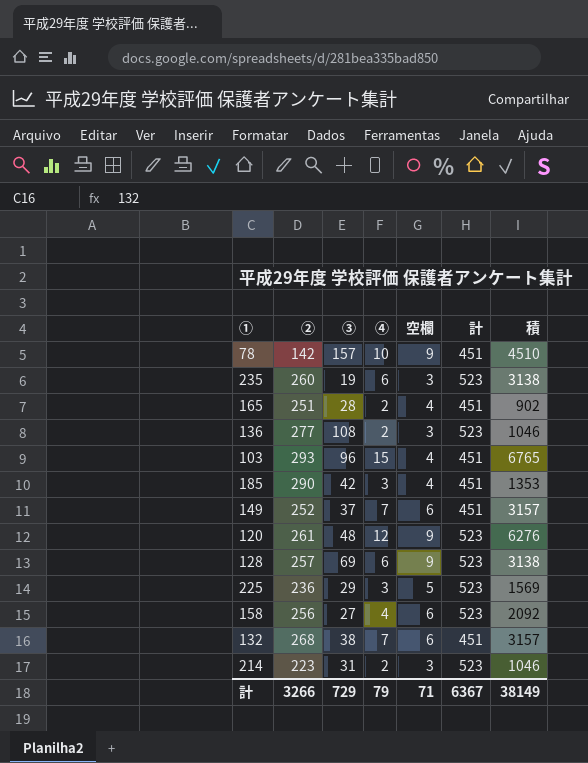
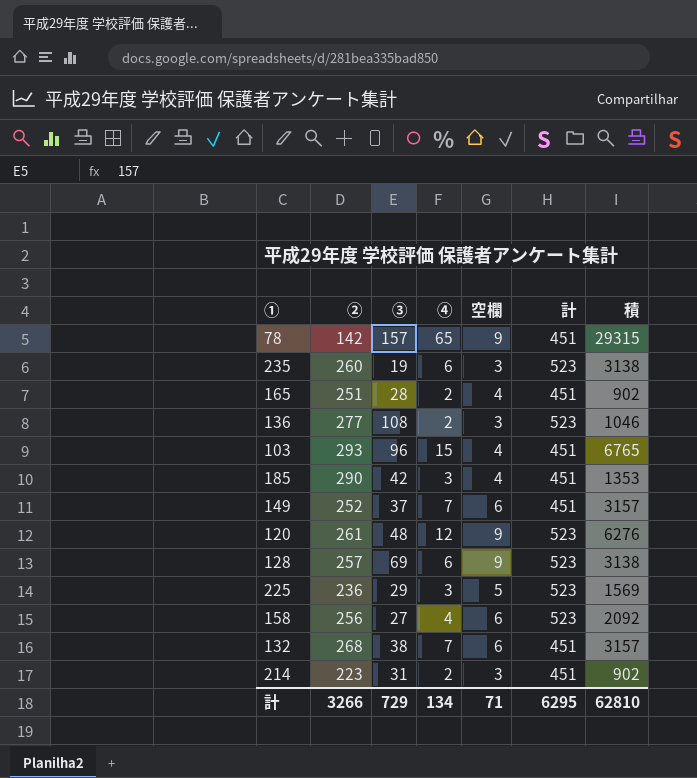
78 | ④: 10 -> 65
78 | 積: 4510 -> 29315
214 | 計: 523 -> 451
214 | 積: 1046 -> 902
計 | ④: 79 -> 134
計 | 計: 6367 -> 6295
計 | 積: 38149 -> 62810

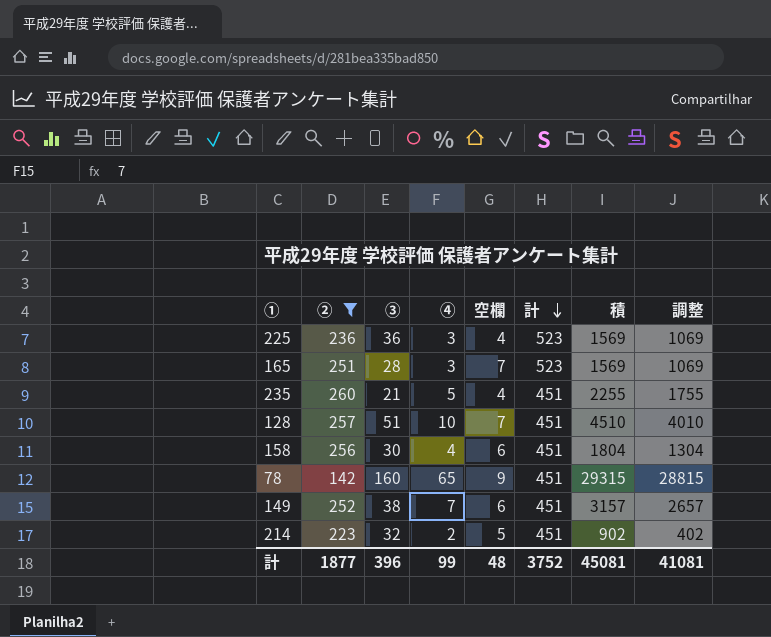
filter: none -> ② <= 260
row order: none -> 計 descending
column 調整 | formula: none -> [積] - 500
225 | ③: 29 -> 36
225 | 空欄: 5 -> 4
165 | ④: 2 -> 3
165 | 空欄: 4 -> 7
165 | 計: 451 -> 523
165 | 積: 902 -> 1569
235 | ③: 19 -> 21
235 | ④: 6 -> 5
235 | 空欄: 3 -> 4
235 | 計: 523 -> 451
235 | 積: 3138 -> 2255
128 | ③: 69 -> 51
128 | ④: 6 -> 10
128 | 空欄: 9 -> 7
128 | 計: 523 -> 451
128 | 積: 3138 -> 4510
158 | ③: 27 -> 30
158 | 計: 523 -> 451
158 | 積: 2092 -> 1804
78 | ③: 157 -> 160
149 | ③: 37 -> 38
214 | ③: 31 -> 32
214 | 空欄: 3 -> 5
計 | ②: 3266 -> 1877
計 | ③: 729 -> 396
計 | ④: 134 -> 99
計 | 空欄: 71 -> 48
計 | 計: 6295 -> 3752
計 | 積: 62810 -> 45081

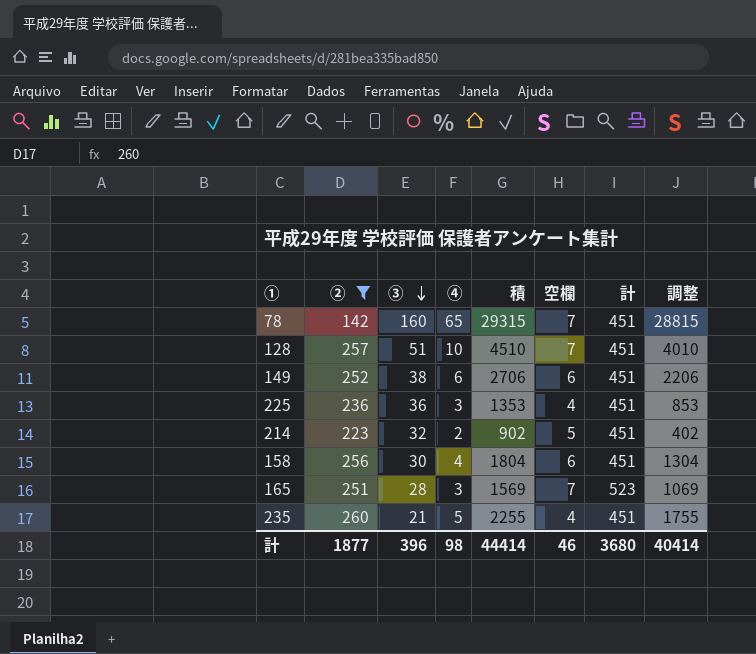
row order: 計 descending -> ③ descending
column 積 | position: 7 -> 5
78 | 空欄: 9 -> 7
149 | ④: 7 -> 6
149 | 積: 3157 -> 2706
149 | 調整: 2657 -> 2206
225 | 積: 1569 -> 1353
225 | 計: 523 -> 451
225 | 調整: 1069 -> 853
計 | ④: 99 -> 98
計 | 積: 45081 -> 44414
計 | 空欄: 48 -> 46
計 | 計: 3752 -> 3680
計 | 調整: 41081 -> 40414

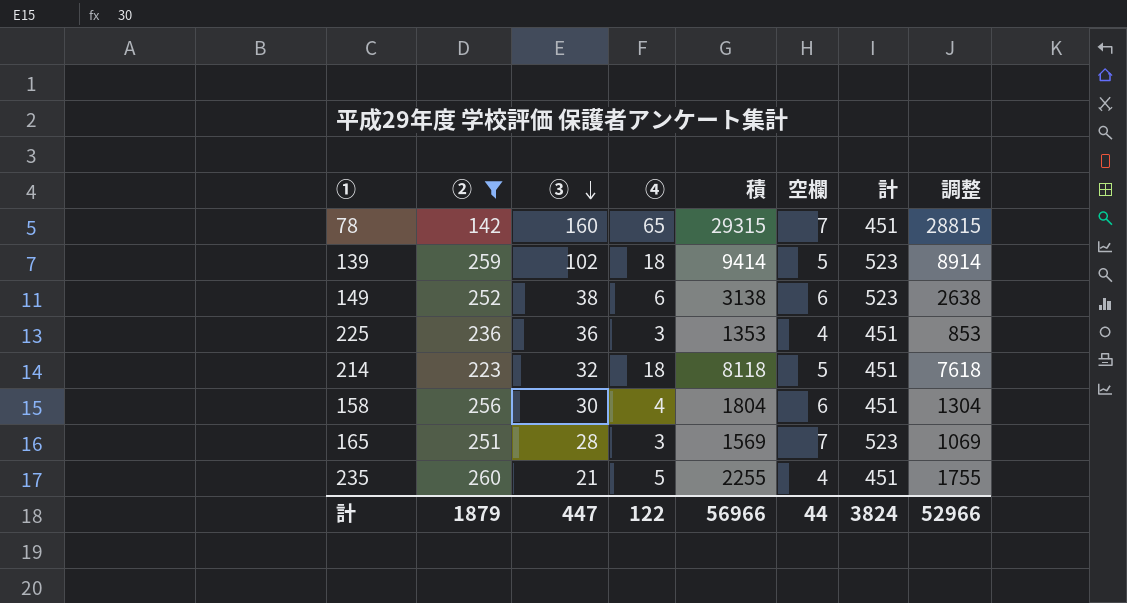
row 128: 257 | 51 | 10 | 4510 | 7 | 451 | 4010 -> none
row 139: none -> 259 | 102 | 18 | 9414 | 5 | 523 | 8914
149 | 積: 2706 -> 3138
149 | 計: 451 -> 523
149 | 調整: 2206 -> 2638
214 | ④: 2 -> 18
214 | 積: 902 -> 8118
214 | 調整: 402 -> 7618
計 | ②: 1877 -> 1879
計 | ③: 396 -> 447
計 | ④: 98 -> 122
計 | 積: 44414 -> 56966
計 | 空欄: 46 -> 44
計 | 計: 3680 -> 3824
計 | 調整: 40414 -> 52966

